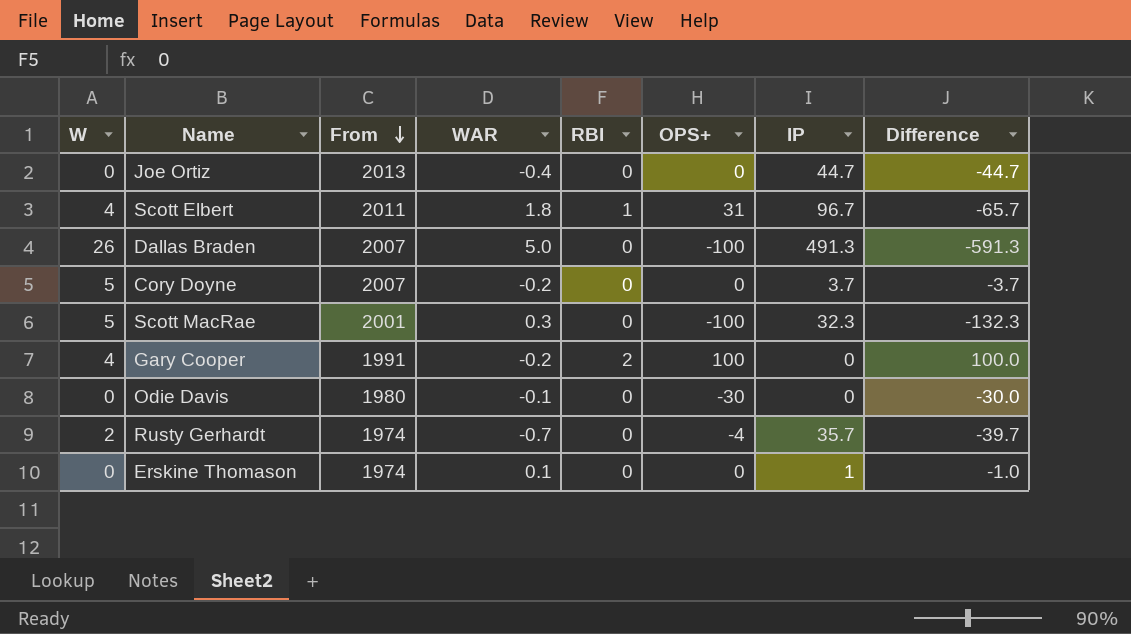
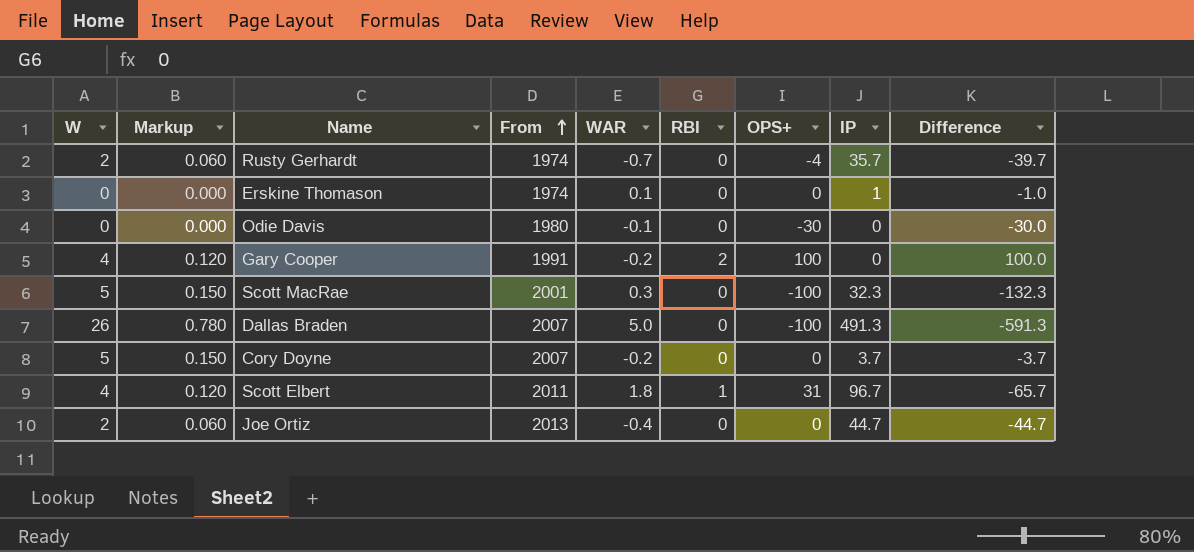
row order: From descending -> From ascending
column Markup | formula: none -> [W] * 0.03
Joe Ortiz | W: 0 -> 2

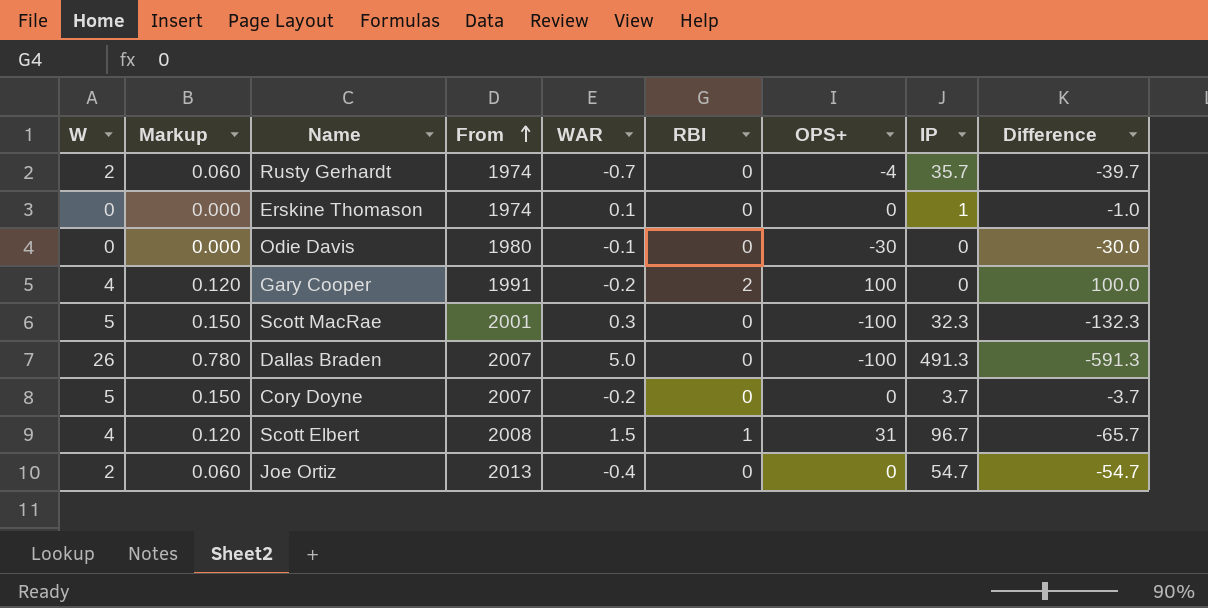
Scott Elbert | From: 2011 -> 2008
Scott Elbert | WAR: 1.8 -> 1.5
Joe Ortiz | IP: 44.7 -> 54.7
Joe Ortiz | Difference: -44.7 -> -54.7

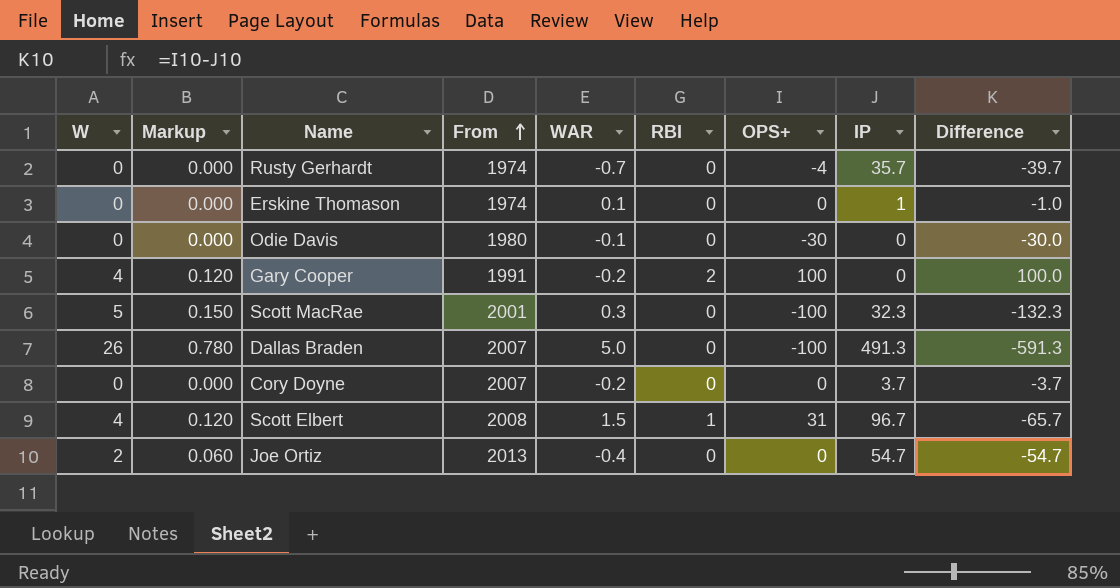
Rusty Gerhardt | W: 2 -> 0
Rusty Gerhardt | Markup: 0.060 -> 0.000
Cory Doyne | W: 5 -> 0
Cory Doyne | Markup: 0.150 -> 0.000

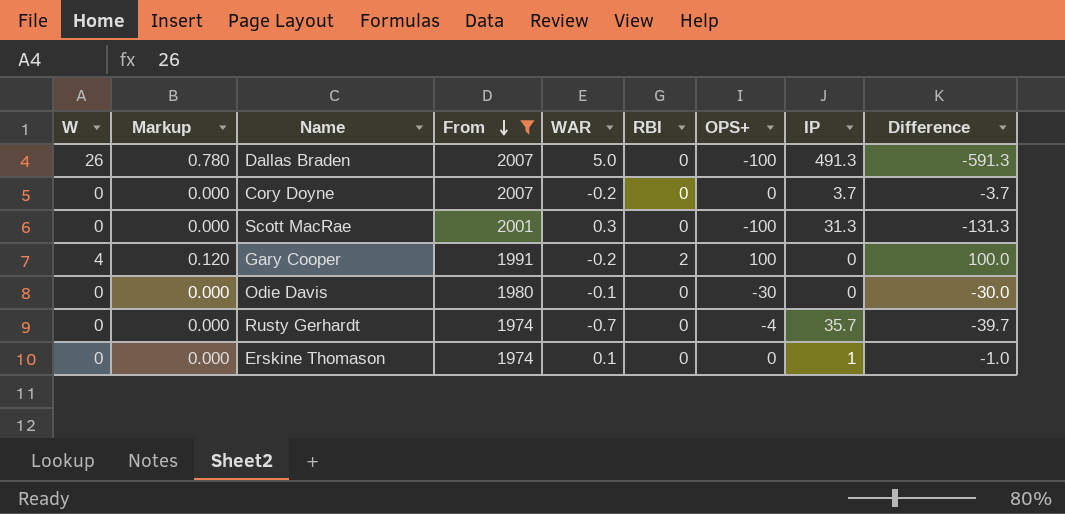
filter: none -> From <= 2007
row order: From ascending -> From descending
Scott MacRae | W: 5 -> 0
Scott MacRae | Markup: 0.150 -> 0.000
Scott MacRae | IP: 32.3 -> 31.3
Scott MacRae | Difference: -132.3 -> -131.3

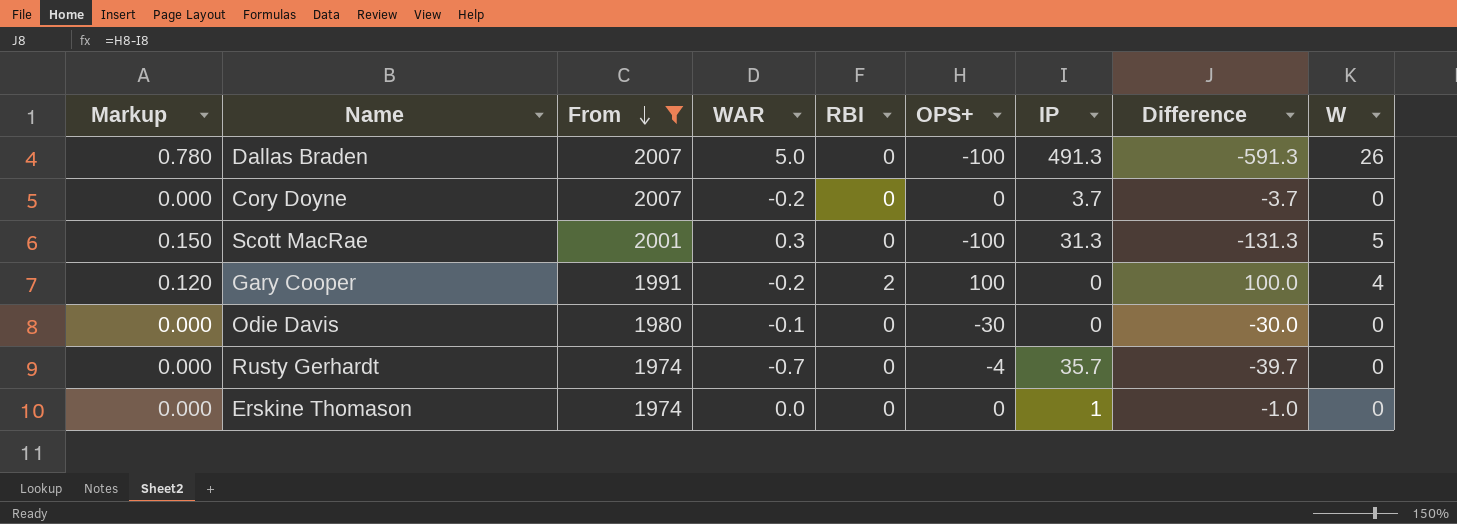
column W | position: 1 -> 9
Scott MacRae | Markup: 0.000 -> 0.150
Scott MacRae | W: 0 -> 5
Erskine Thomason | WAR: 0.1 -> 0.0

